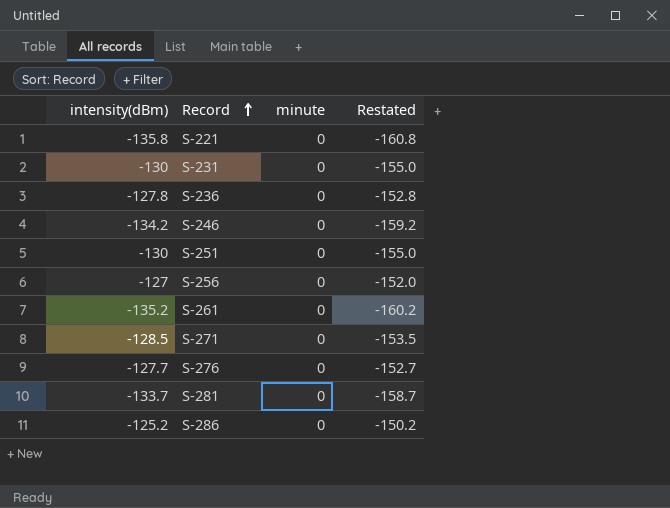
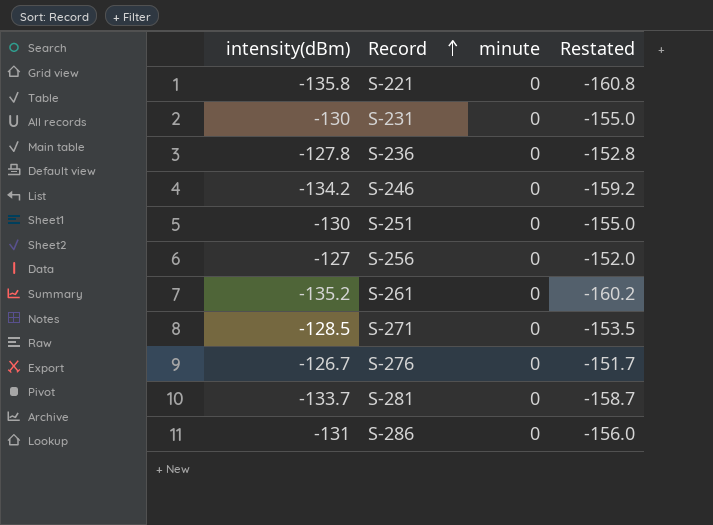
S-276 | intensity(dBm): -127.7 -> -126.7
S-276 | Restated: -152.7 -> -151.7
S-286 | intensity(dBm): -125.2 -> -131
S-286 | Restated: -150.2 -> -156.0

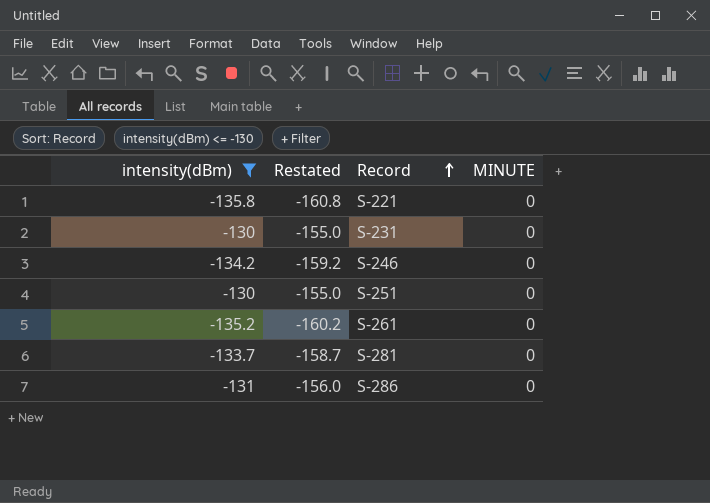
filter: none -> intensity(dBm) <= -130
column Restated | position: 4 -> 2
column name: minute -> MINUTE

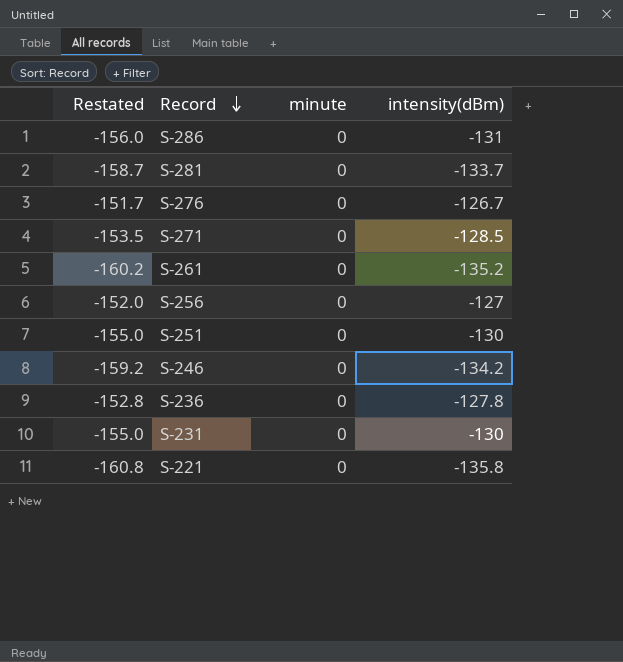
filter: intensity(dBm) <= -130 -> none
row order: Record ascending -> Record descending
column name: MINUTE -> minute
column intensity(dBm) | position: 1 -> 4

